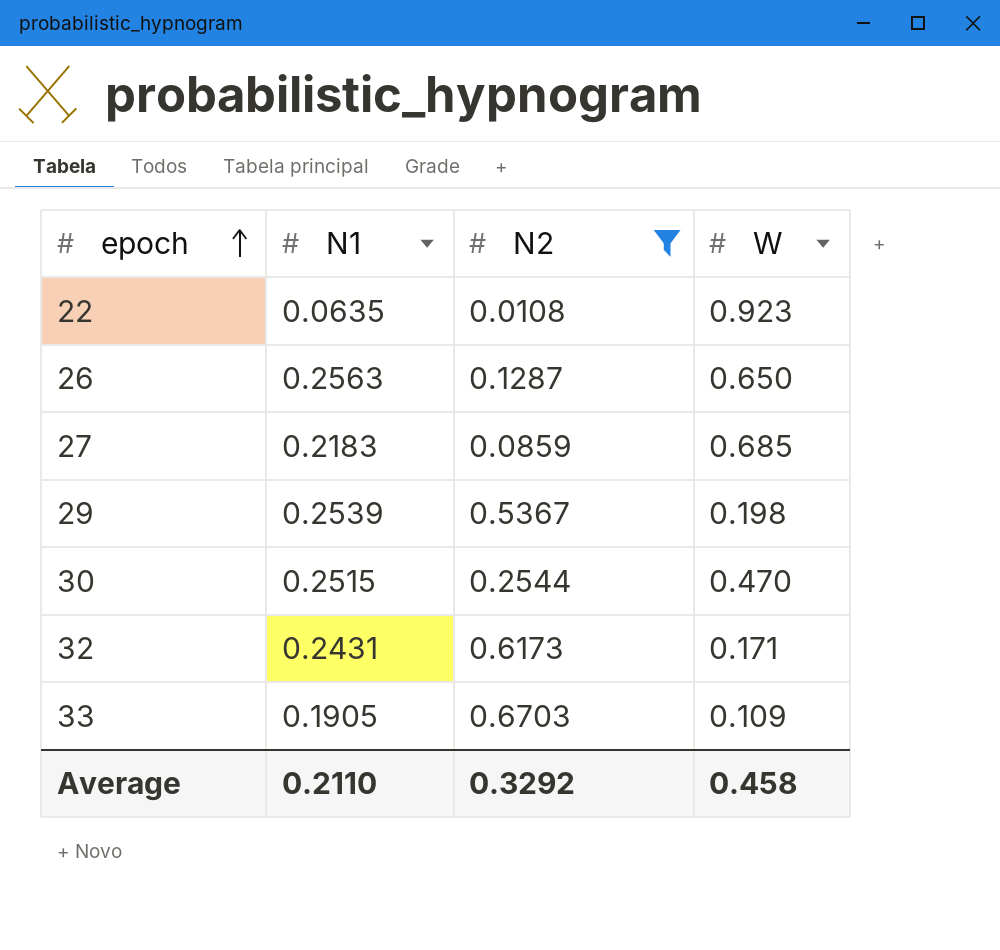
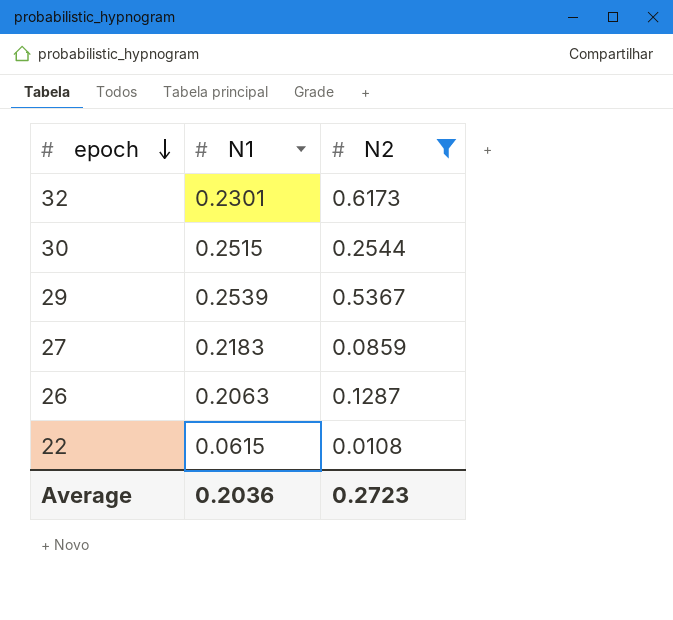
row order: epoch ascending -> epoch descending
column W | position: 4 -> none
row 33: 0.1905 | 0.6703 | 0.109 -> none
32 | N1: 0.2431 -> 0.2301
26 | N1: 0.2563 -> 0.2063
22 | N1: 0.0635 -> 0.0615
Average | N1: 0.2110 -> 0.2036
Average | N2: 0.3292 -> 0.2723

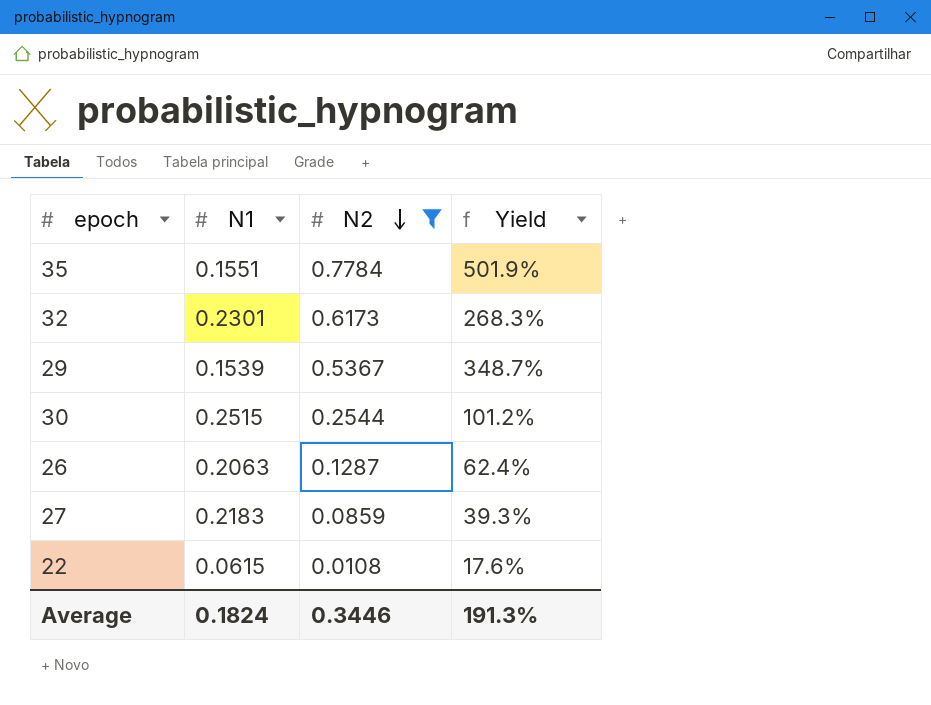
row order: epoch descending -> N2 descending
column Yield | formula: none -> [N2] / [N1]
row 35: none -> 0.1551 | 0.7784 | 501.9%
29 | N1: 0.2539 -> 0.1539
Average | N1: 0.2036 -> 0.1824
Average | N2: 0.2723 -> 0.3446

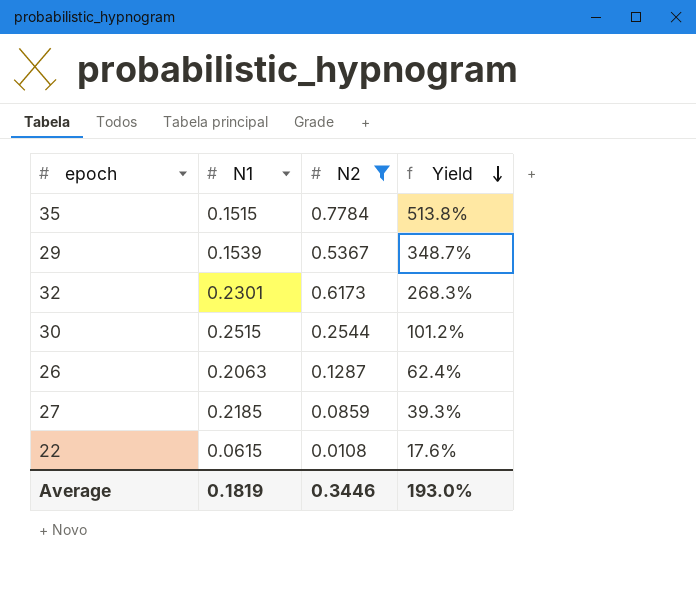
row order: N2 descending -> Yield descending
35 | N1: 0.1551 -> 0.1515
35 | Yield: 501.9% -> 513.8%
27 | N1: 0.2183 -> 0.2185
Average | N1: 0.1824 -> 0.1819
Average | Yield: 191.3% -> 193.0%

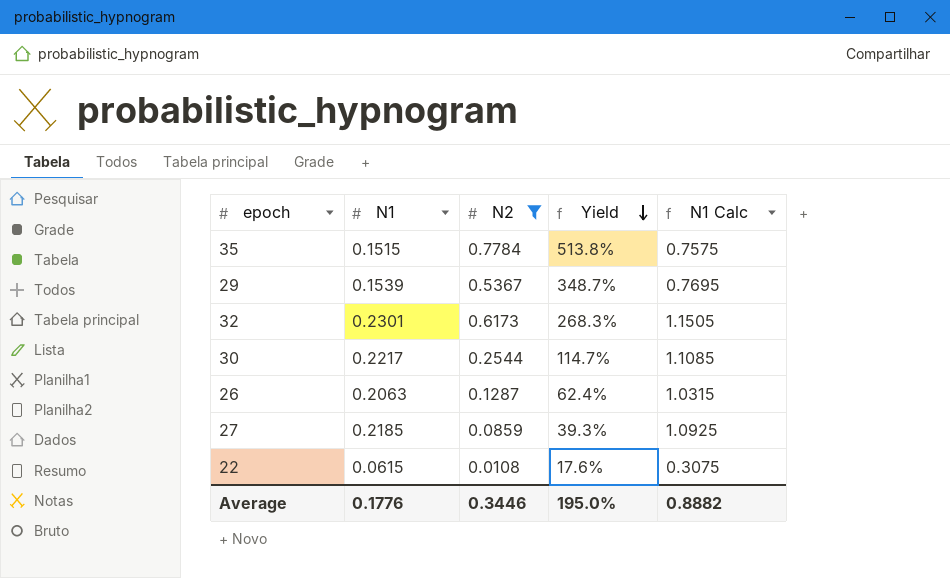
column N1 Calc | formula: none -> [N1] * 5
30 | N1: 0.2515 -> 0.2217
30 | Yield: 101.2% -> 114.7%
Average | N1: 0.1819 -> 0.1776
Average | Yield: 193.0% -> 195.0%

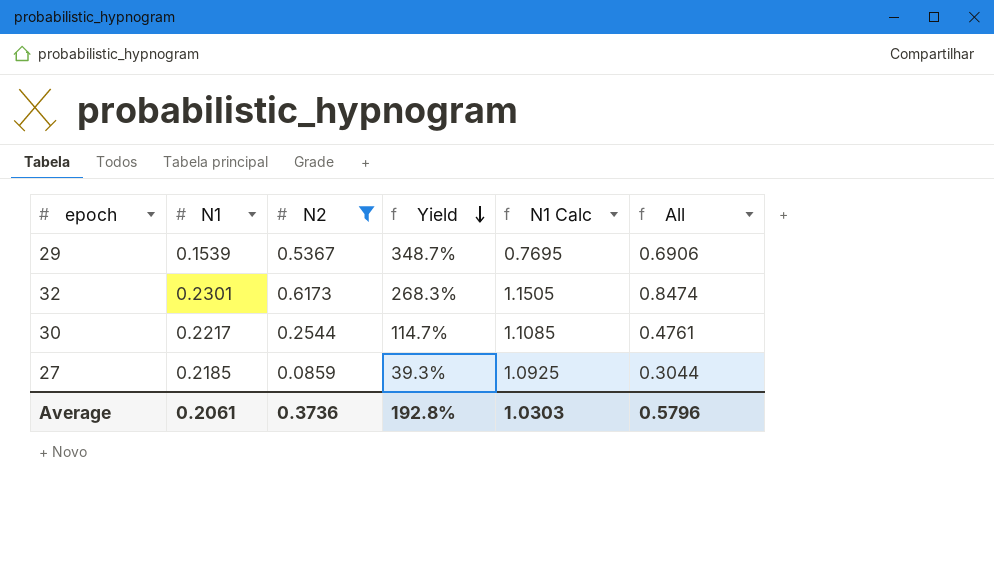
column All | formula: none -> [N1] + [N2]
row 35: 0.1515 | 0.7784 | 513.8% | 0.7575 -> none
row 26: 0.2063 | 0.1287 | 62.4% | 1.0315 -> none
row 22: 0.0615 | 0.0108 | 17.6% | 0.3075 -> none
Average | N1: 0.1776 -> 0.2061
Average | N2: 0.3446 -> 0.3736
Average | Yield: 195.0% -> 192.8%
Average | N1 Calc: 0.8882 -> 1.0303

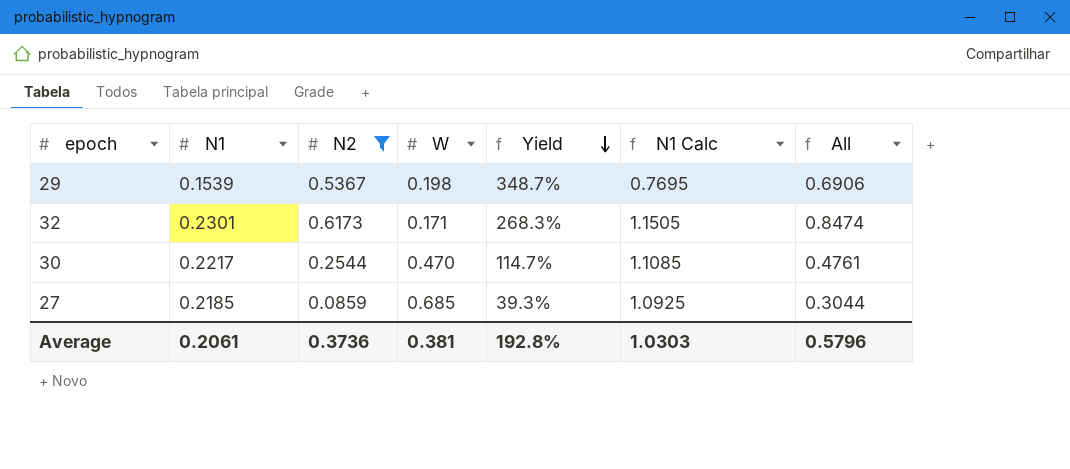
column W | position: none -> 4

